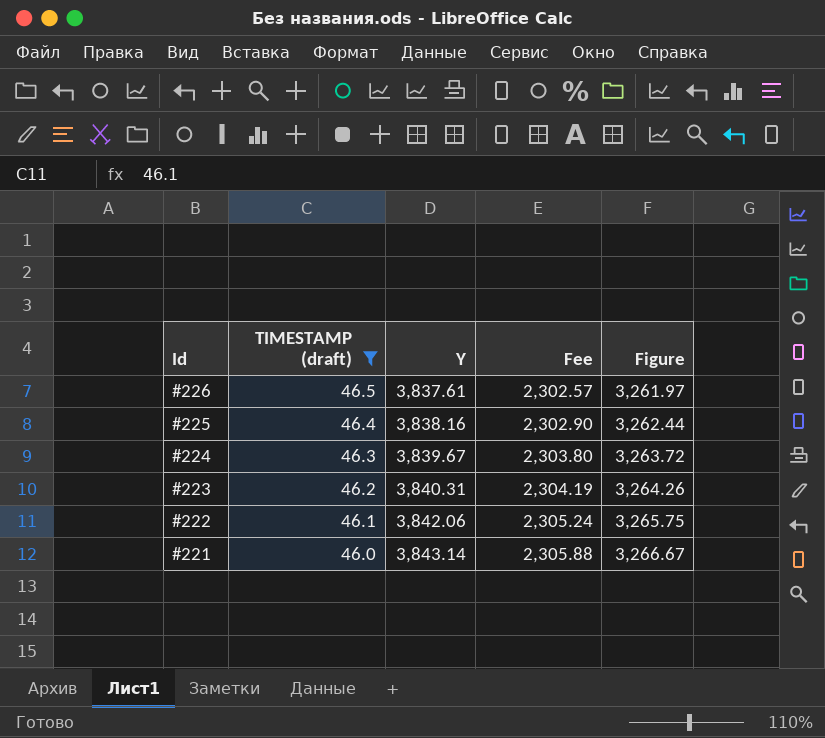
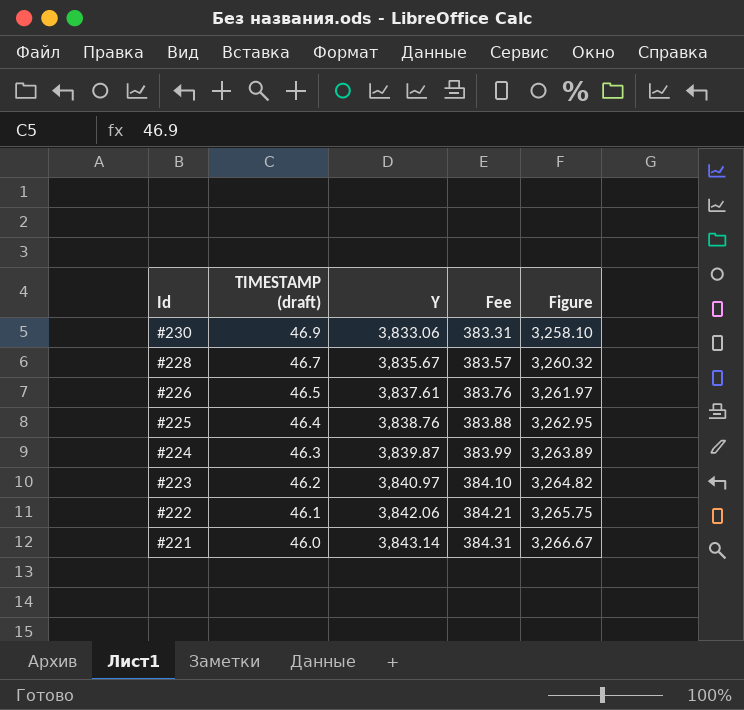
filter: TIMESTAMP (draft) <= 46.5 -> none
column Fee | formula: [Y] * 0.6 -> [Y] * 0.1
#225 | Y: 3,838.16 -> 3,838.76
#225 | Figure: 3,262.44 -> 3,262.95
#224 | Y: 3,839.67 -> 3,839.87
#224 | Figure: 3,263.72 -> 3,263.89
#223 | Y: 3,840.31 -> 3,840.97
#223 | Figure: 3,264.26 -> 3,264.82

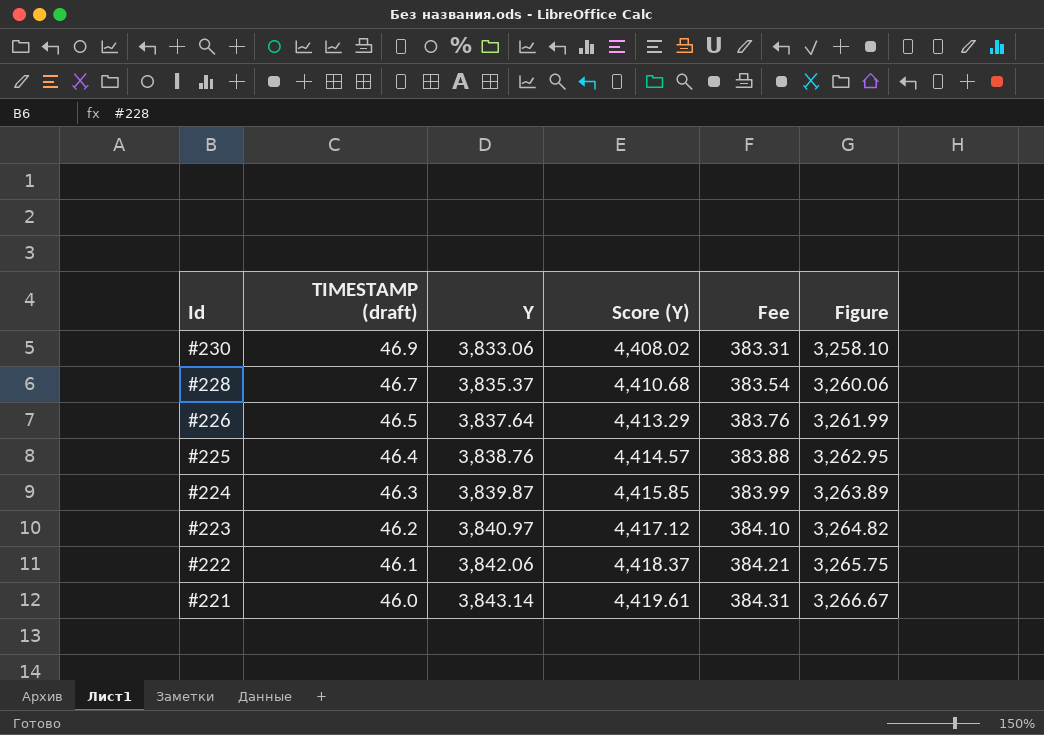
column Score (Y) | formula: none -> [Y] * 1.15
#228 | Y: 3,835.67 -> 3,835.37
#228 | Fee: 383.57 -> 383.54
#228 | Figure: 3,260.32 -> 3,260.06
#226 | Y: 3,837.61 -> 3,837.64
#226 | Figure: 3,261.97 -> 3,261.99

